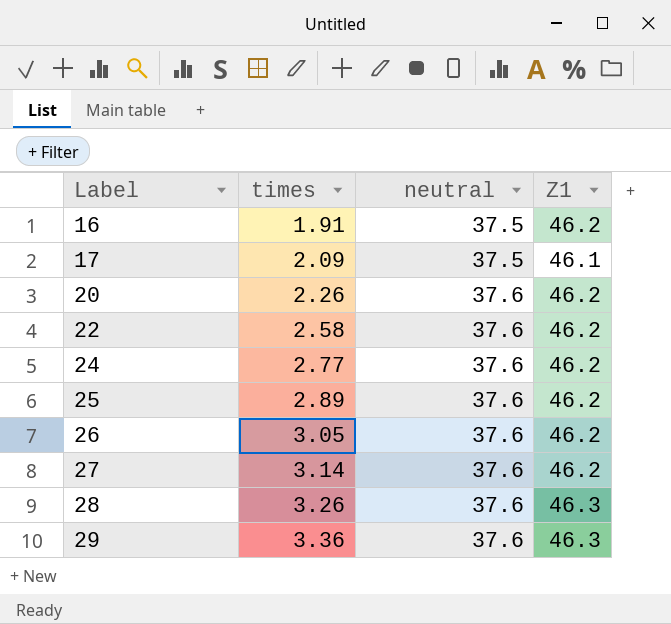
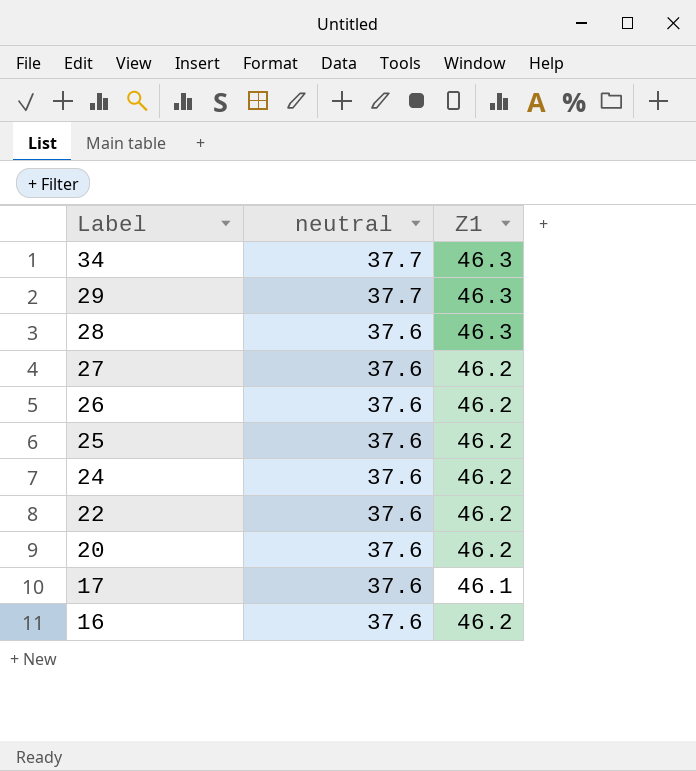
row order: Label ascending -> Label descending
column times | position: 2 -> none
row 34: none -> 37.7 | 46.3
29 | neutral: 37.6 -> 37.7
17 | neutral: 37.5 -> 37.6
16 | neutral: 37.5 -> 37.6

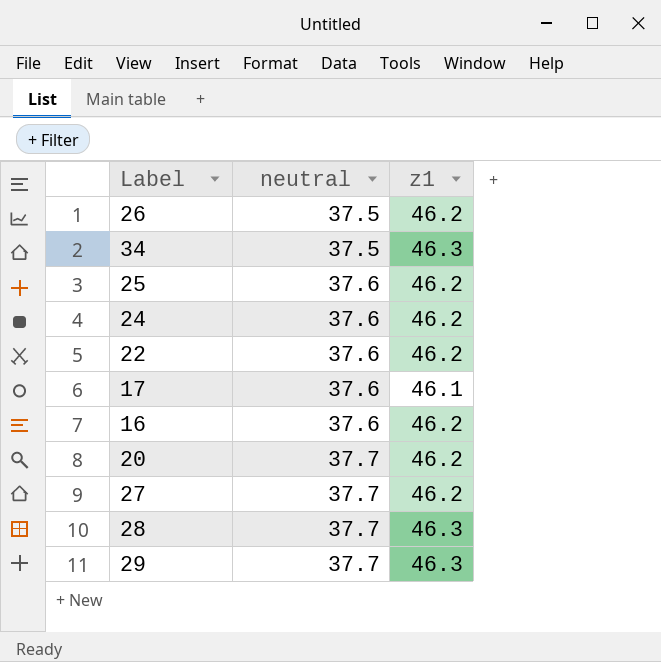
row order: Label descending -> neutral ascending
column name: Z1 -> z1
26 | neutral: 37.6 -> 37.5
34 | neutral: 37.7 -> 37.5
20 | neutral: 37.6 -> 37.7
27 | neutral: 37.6 -> 37.7
28 | neutral: 37.6 -> 37.7

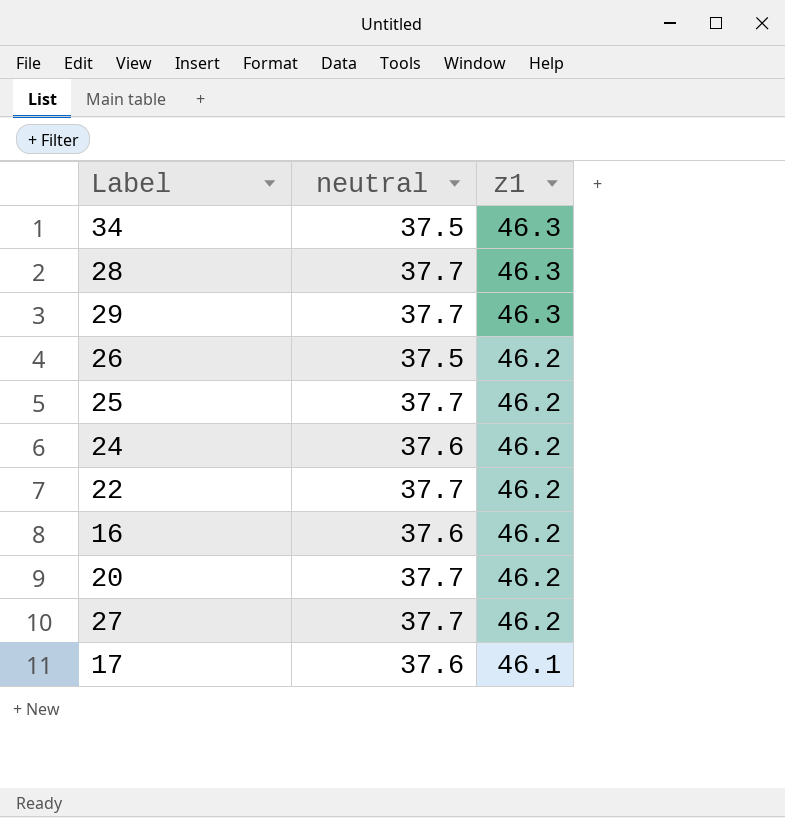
row order: neutral ascending -> z1 descending
25 | neutral: 37.6 -> 37.7
22 | neutral: 37.6 -> 37.7

